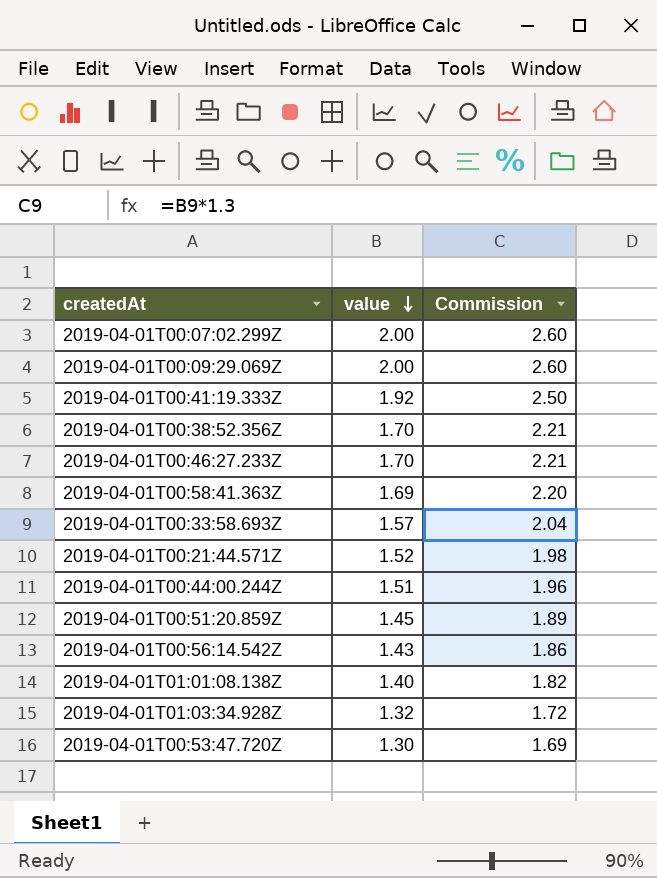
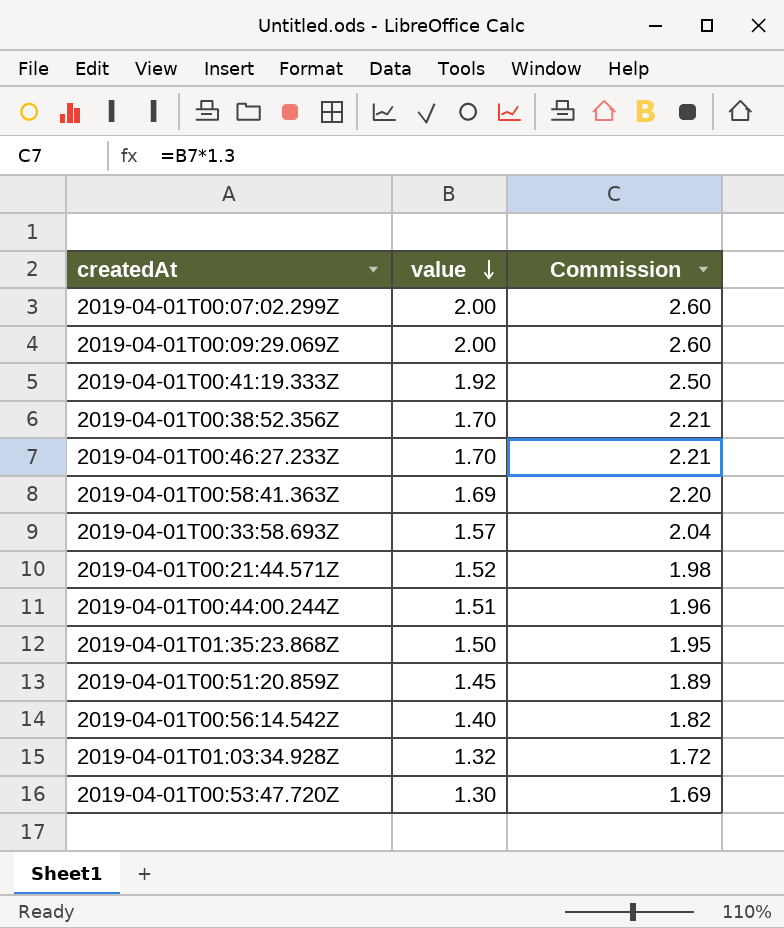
row 2019-04-01T01:01:08.138Z: 1.40 | 1.82 -> none
row 2019-04-01T01:35:23.868Z: none -> 1.50 | 1.95
2019-04-01T00:56:14.542Z | value: 1.43 -> 1.40
2019-04-01T00:56:14.542Z | Commission: 1.86 -> 1.82

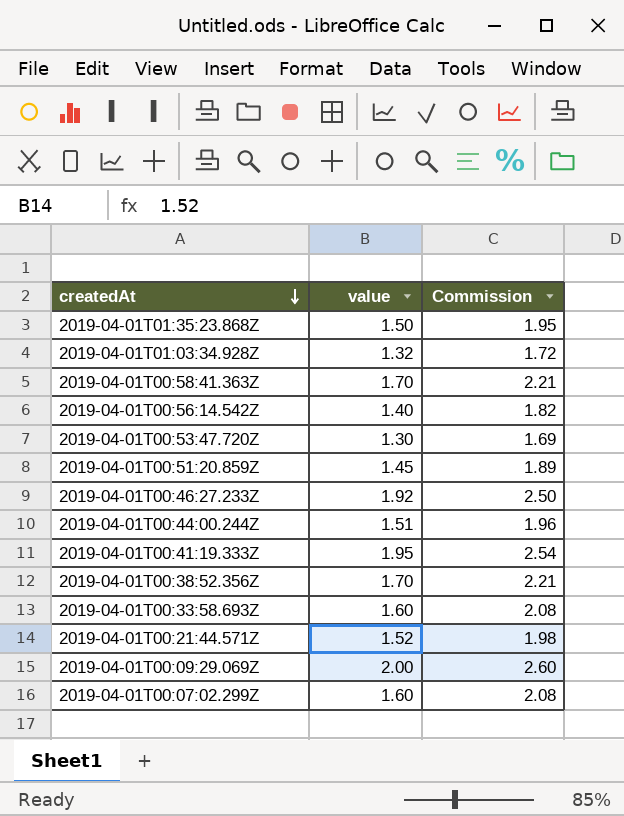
row order: value descending -> createdAt descending
2019-04-01T00:58:41.363Z | value: 1.69 -> 1.70
2019-04-01T00:58:41.363Z | Commission: 2.20 -> 2.21
2019-04-01T00:46:27.233Z | value: 1.70 -> 1.92
2019-04-01T00:46:27.233Z | Commission: 2.21 -> 2.50
2019-04-01T00:41:19.333Z | value: 1.92 -> 1.95
2019-04-01T00:41:19.333Z | Commission: 2.50 -> 2.54
2019-04-01T00:33:58.693Z | value: 1.57 -> 1.60
2019-04-01T00:33:58.693Z | Commission: 2.04 -> 2.08
2019-04-01T00:07:02.299Z | value: 2.00 -> 1.60
2019-04-01T00:07:02.299Z | Commission: 2.60 -> 2.08

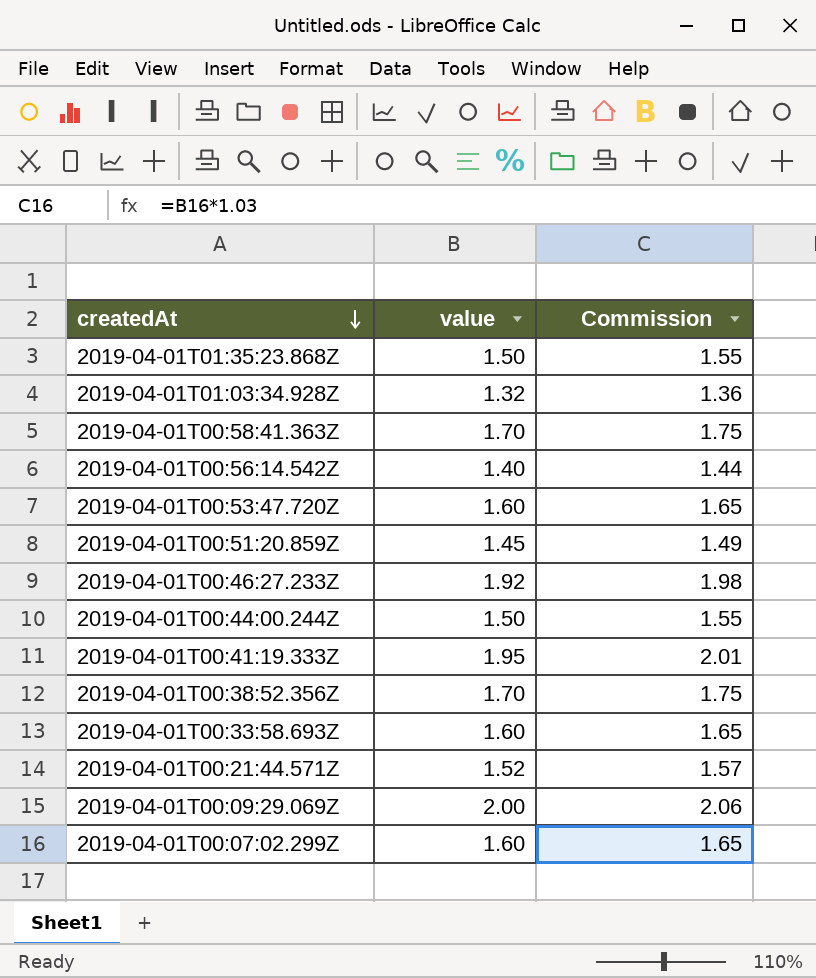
column Commission | formula: [value] * 1.3 -> [value] * 1.03
2019-04-01T00:53:47.720Z | value: 1.30 -> 1.60
2019-04-01T00:44:00.244Z | value: 1.51 -> 1.50

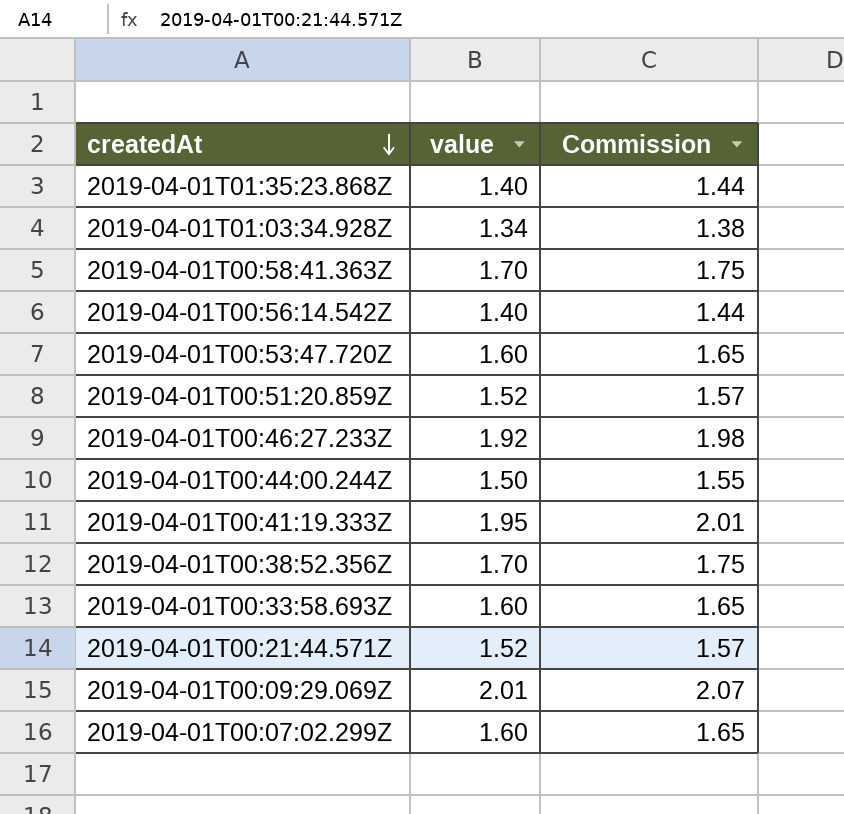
2019-04-01T01:35:23.868Z | value: 1.50 -> 1.40
2019-04-01T01:35:23.868Z | Commission: 1.55 -> 1.44
2019-04-01T01:03:34.928Z | value: 1.32 -> 1.34
2019-04-01T01:03:34.928Z | Commission: 1.36 -> 1.38
2019-04-01T00:51:20.859Z | value: 1.45 -> 1.52
2019-04-01T00:51:20.859Z | Commission: 1.49 -> 1.57
2019-04-01T00:09:29.069Z | value: 2.00 -> 2.01
2019-04-01T00:09:29.069Z | Commission: 2.06 -> 2.07

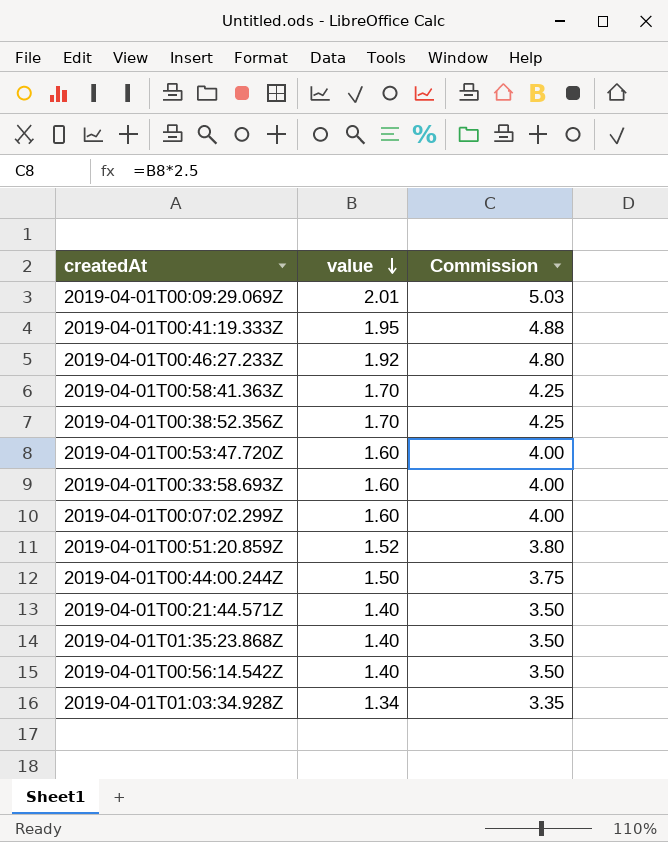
row order: createdAt descending -> value descending
column Commission | formula: [value] * 1.03 -> [value] * 2.5
2019-04-01T00:21:44.571Z | value: 1.52 -> 1.40

